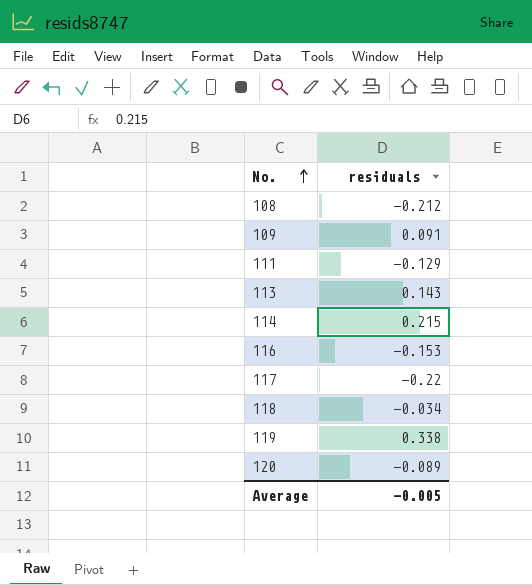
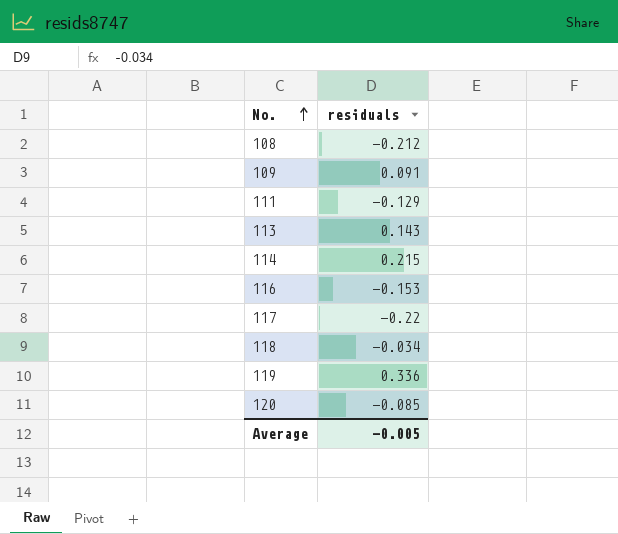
119 | residuals: 0.338 -> 0.336
120 | residuals: -0.089 -> -0.085

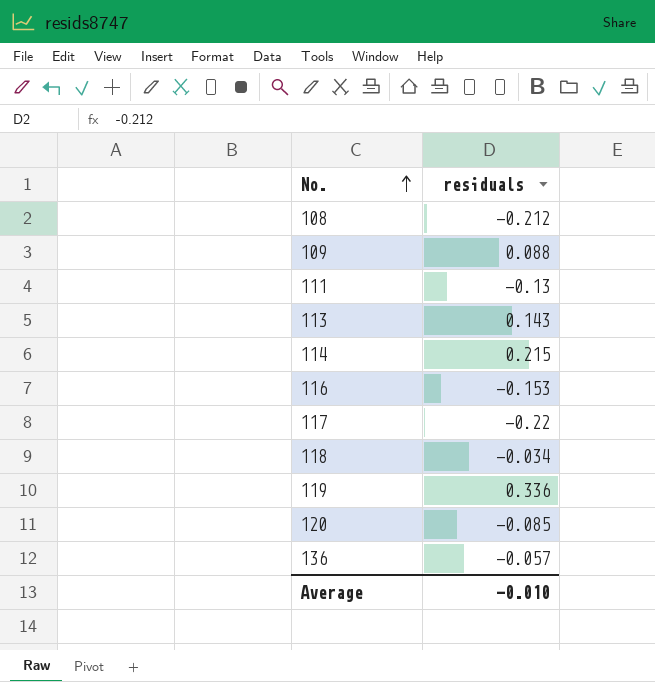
109 | residuals: 0.091 -> 0.088
111 | residuals: -0.129 -> -0.13
row 136: none -> -0.057
Average | residuals: -0.005 -> -0.010

